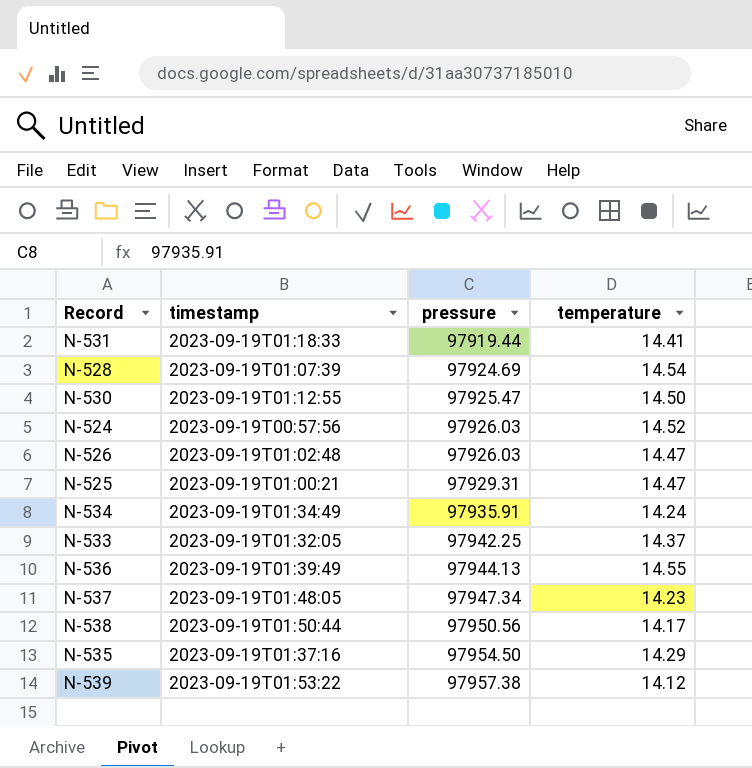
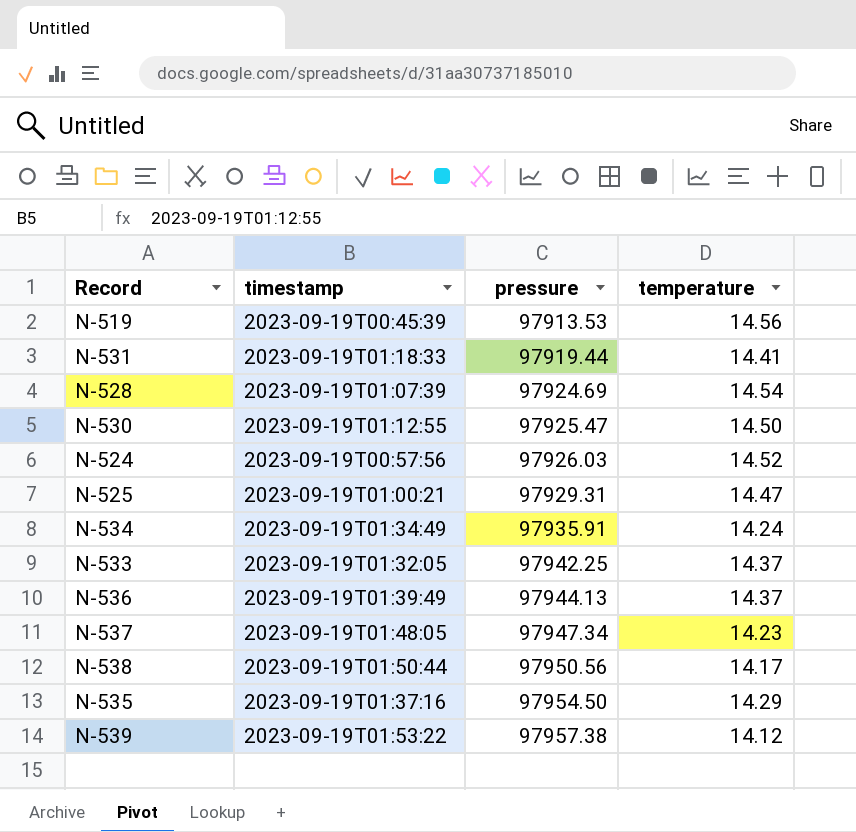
row N-526: 2023-09-19T01:02:48 | 97926.03 | 14.47 -> none
row N-519: none -> 2023-09-19T00:45:39 | 97913.53 | 14.56
N-536 | temperature: 14.55 -> 14.37

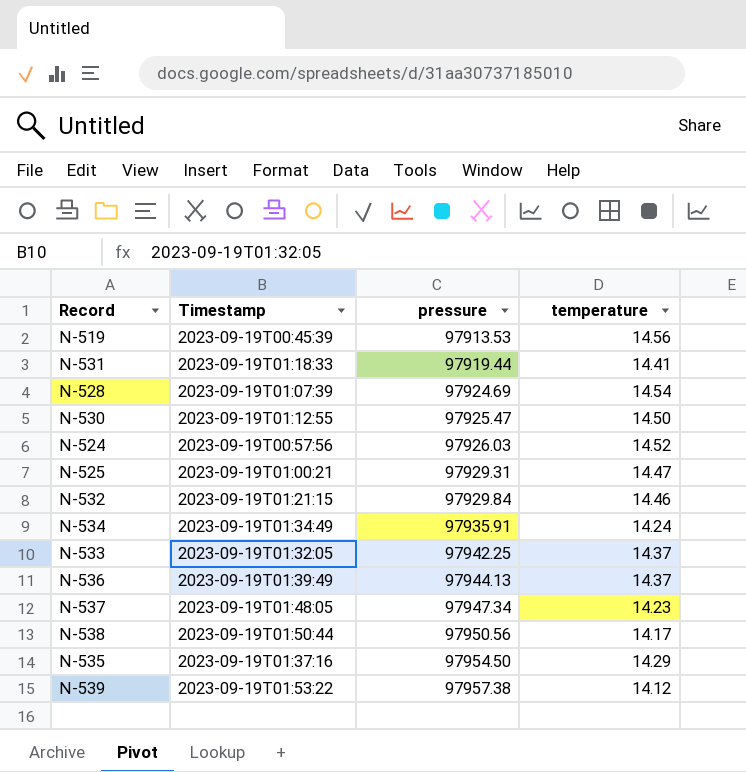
column name: timestamp -> Timestamp
row N-532: none -> 2023-09-19T01:21:15 | 97929.84 | 14.46

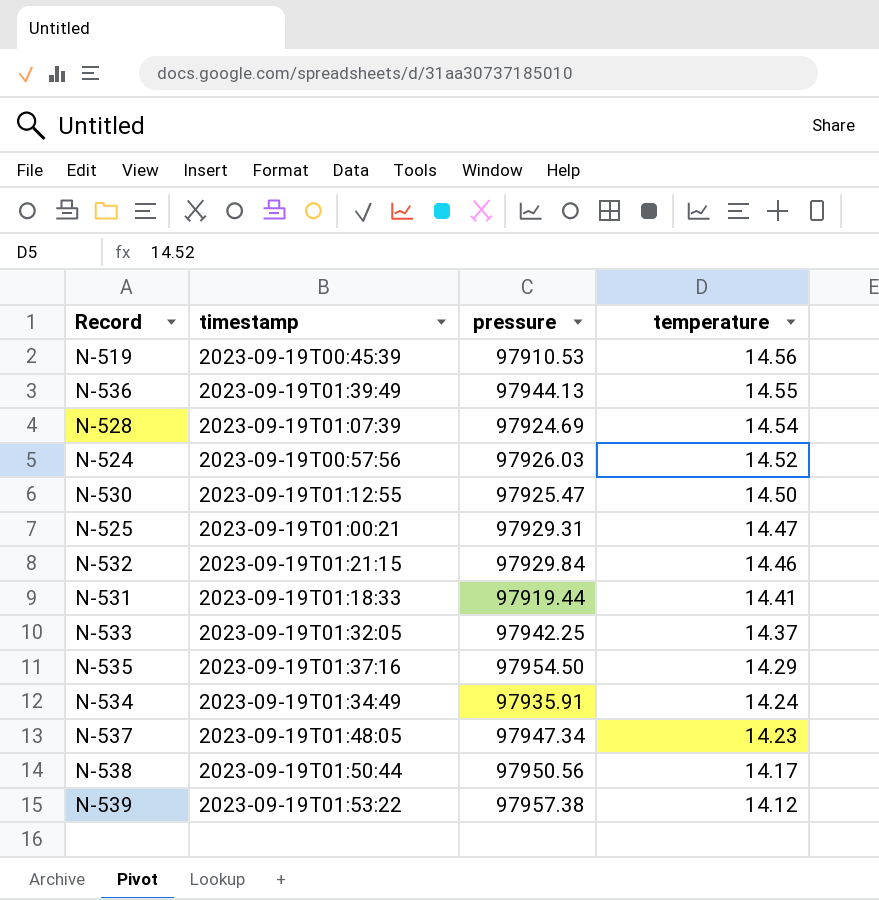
row order: pressure ascending -> temperature descending
column name: Timestamp -> timestamp
N-519 | pressure: 97913.53 -> 97910.53
N-536 | temperature: 14.37 -> 14.55

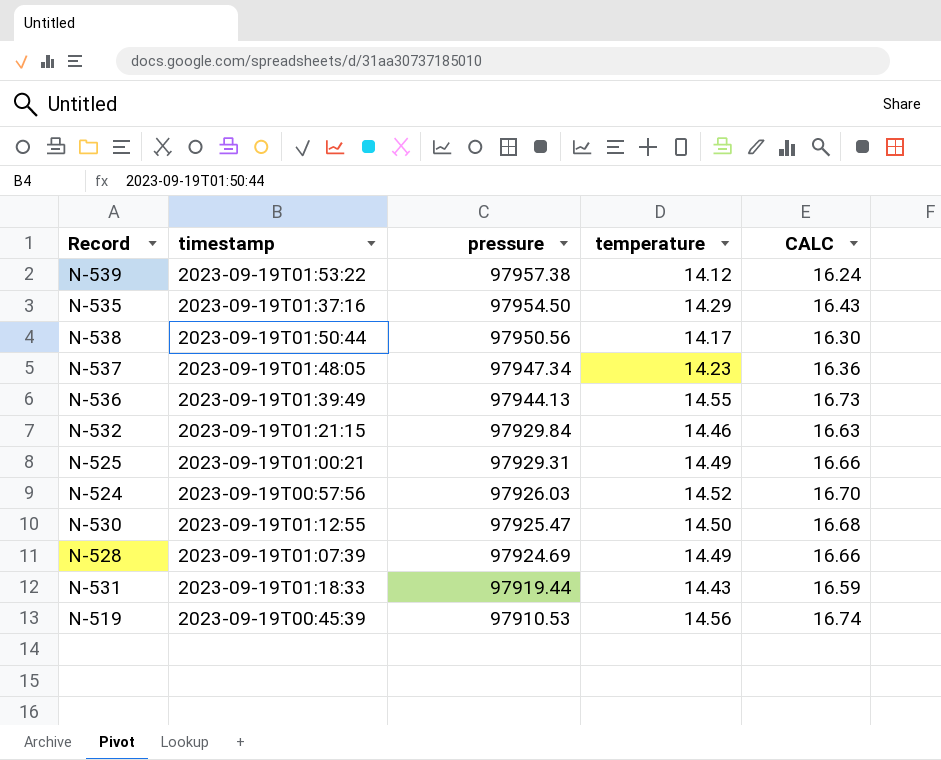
row order: temperature descending -> pressure descending
column CALC | formula: none -> [temperature] * 1.15
row N-533: 2023-09-19T01:32:05 | 97942.25 | 14.37 -> none
row N-534: 2023-09-19T01:34:49 | 97935.91 | 14.24 -> none
N-525 | temperature: 14.47 -> 14.49
N-528 | temperature: 14.54 -> 14.49
N-531 | temperature: 14.41 -> 14.43

